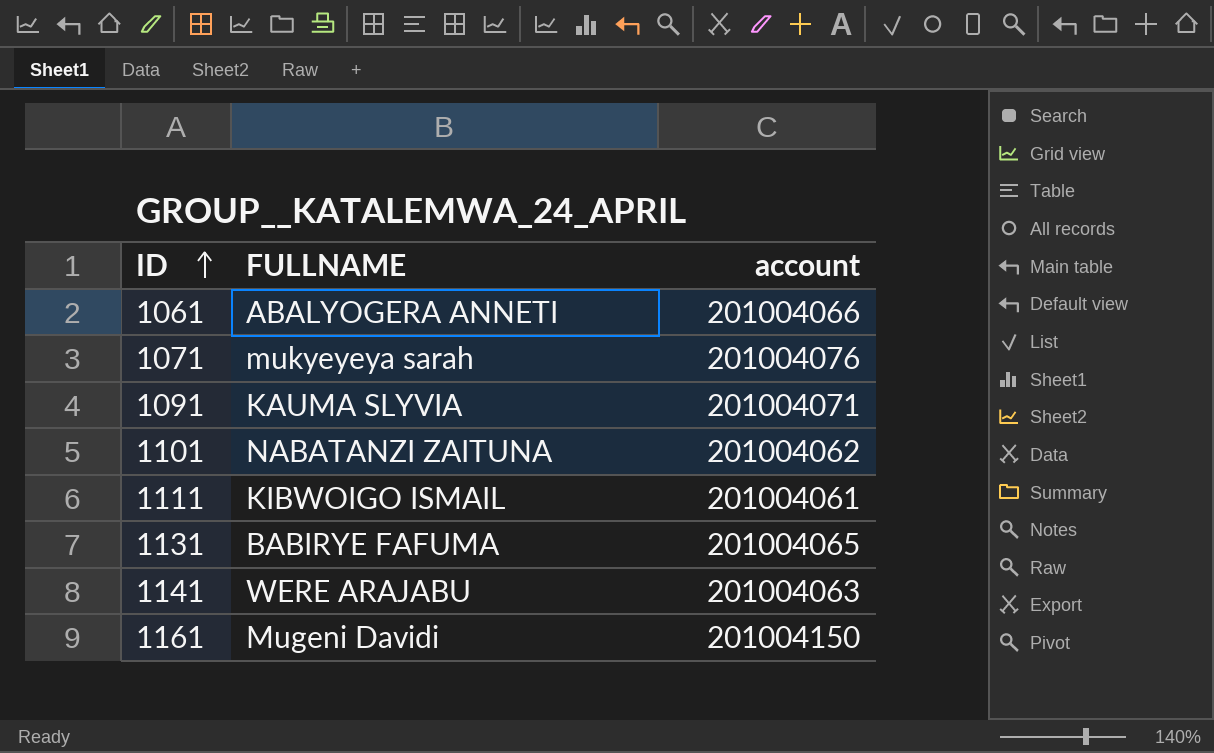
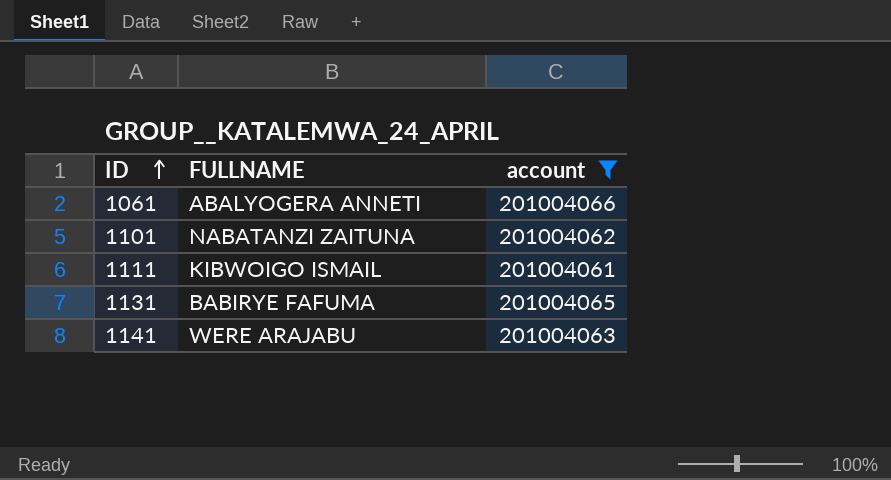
filter: none -> account <= 201004066

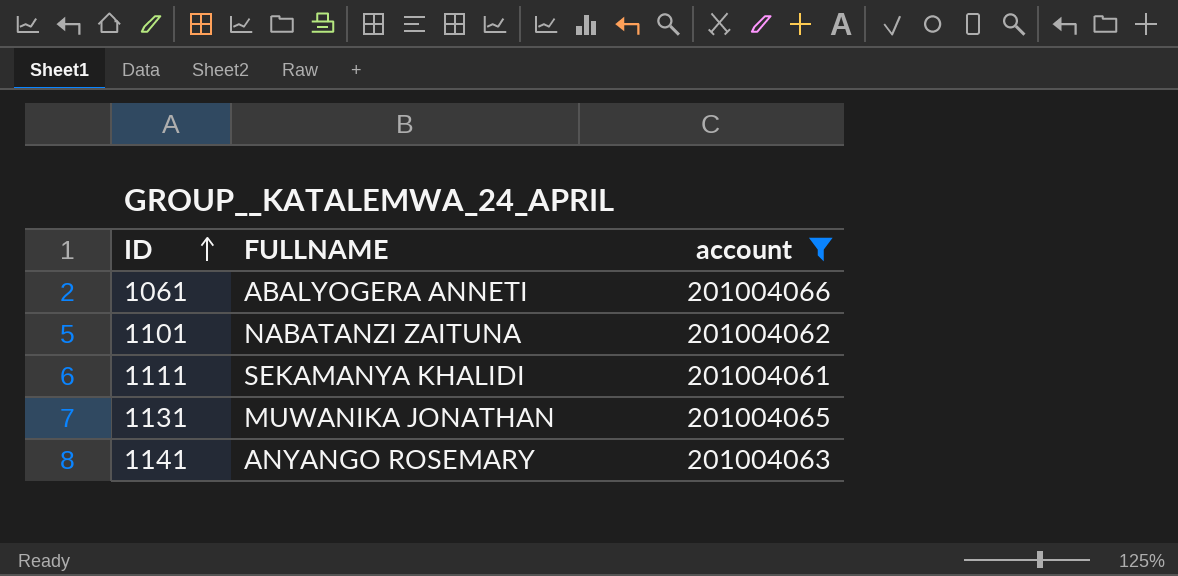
1111 | FULLNAME: KIBWOIGO ISMAIL -> SEKAMANYA KHALIDI
1131 | FULLNAME: BABIRYE FAFUMA -> MUWANIKA JONATHAN
1141 | FULLNAME: WERE ARAJABU -> ANYANGO ROSEMARY

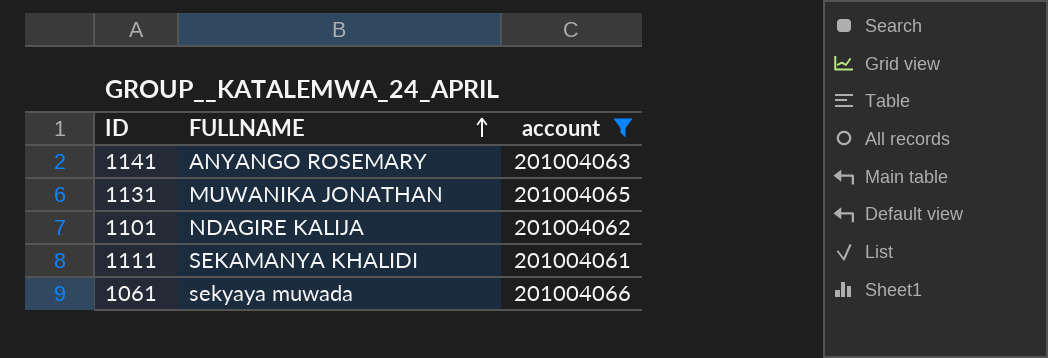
row order: ID ascending -> FULLNAME ascending
1101 | FULLNAME: NABATANZI ZAITUNA -> NDAGIRE KALIJA
1061 | FULLNAME: ABALYOGERA ANNETI -> sekyaya muwada

